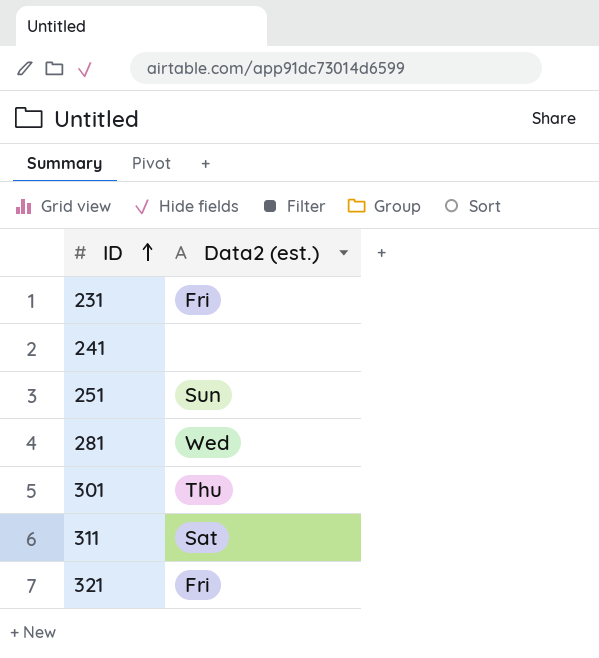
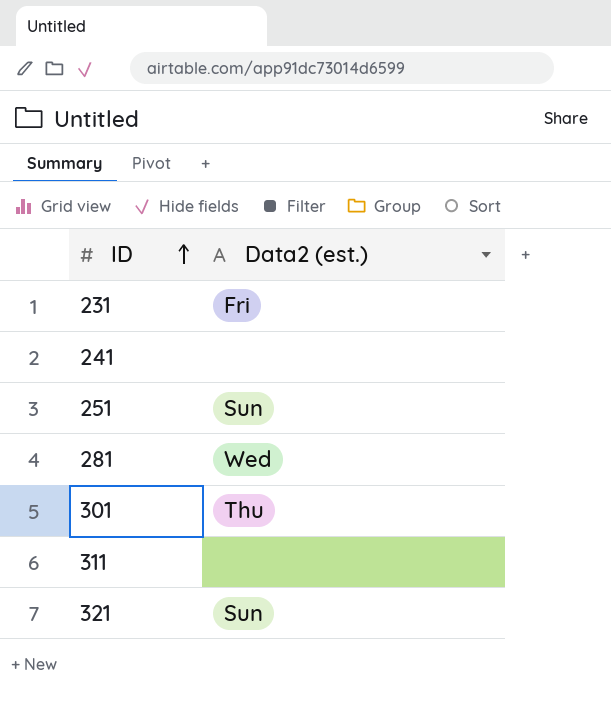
311 | Data2 (est.): Sat -> none
321 | Data2 (est.): Fri -> Sun

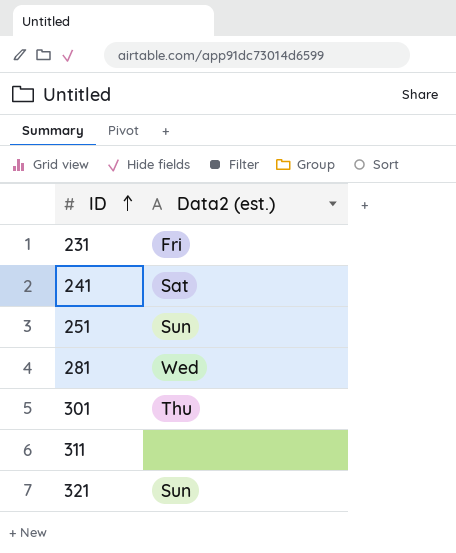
241 | Data2 (est.): none -> Sat

